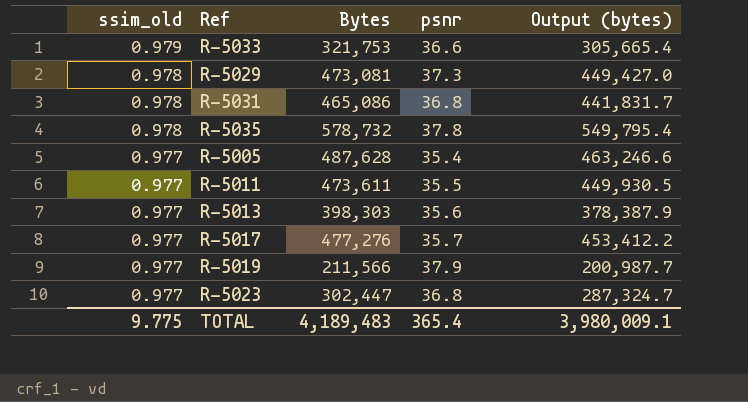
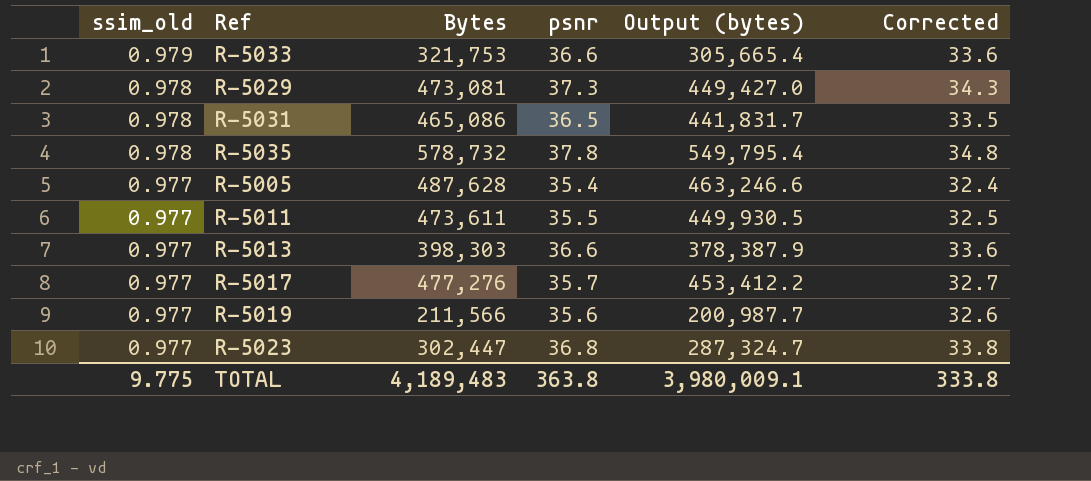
column Corrected | formula: none -> [psnr] - 3
R-5031 | psnr: 36.8 -> 36.5
R-5013 | psnr: 35.6 -> 36.6
R-5019 | psnr: 37.9 -> 35.6
TOTAL | psnr: 365.4 -> 363.8

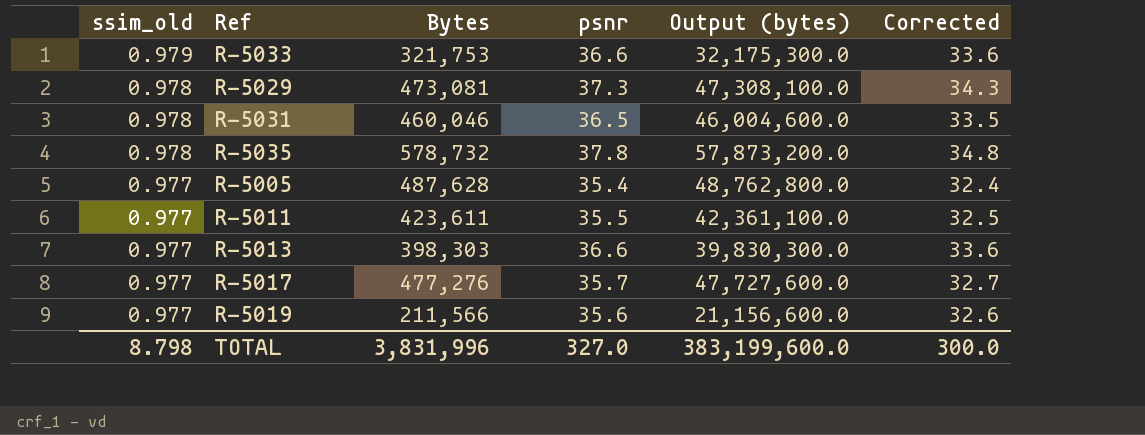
column Output (bytes) | formula: [Bytes] * 0.95 -> [Bytes] * 100
row R-5023: 0.977 | 302,447 | 36.8 | 287,324.7 | 33.8 -> none
R-5031 | Bytes: 465,086 -> 460,046
R-5011 | Bytes: 473,611 -> 423,611
TOTAL | ssim_old: 9.775 -> 8.798
TOTAL | Bytes: 4,189,483 -> 3,831,996
TOTAL | psnr: 363.8 -> 327.0
TOTAL | Output (bytes): 3,980,009.1 -> 383,199,600.0
TOTAL | Corrected: 333.8 -> 300.0

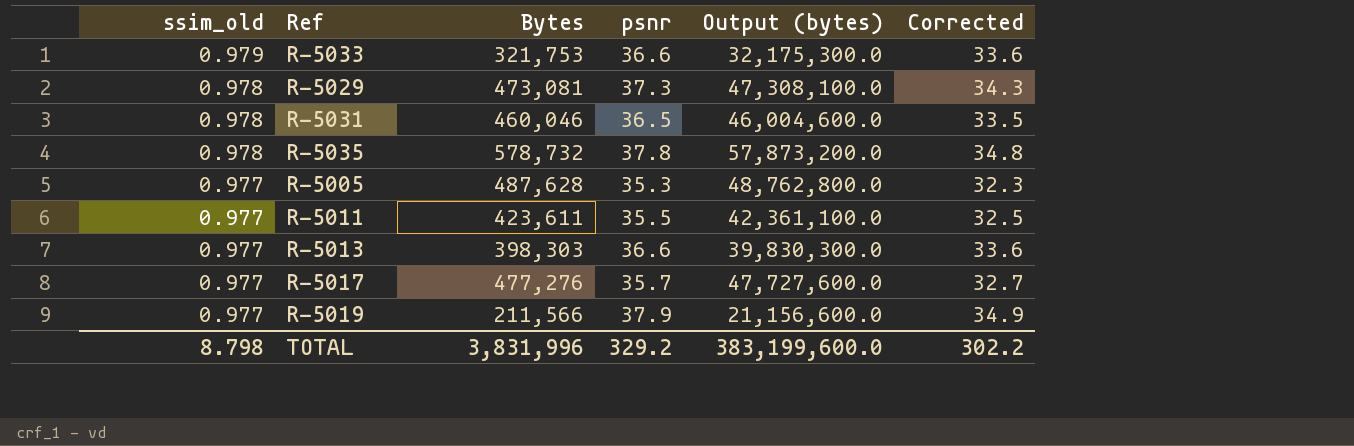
R-5005 | psnr: 35.4 -> 35.3
R-5005 | Corrected: 32.4 -> 32.3
R-5019 | psnr: 35.6 -> 37.9
R-5019 | Corrected: 32.6 -> 34.9
TOTAL | psnr: 327.0 -> 329.2
TOTAL | Corrected: 300.0 -> 302.2

